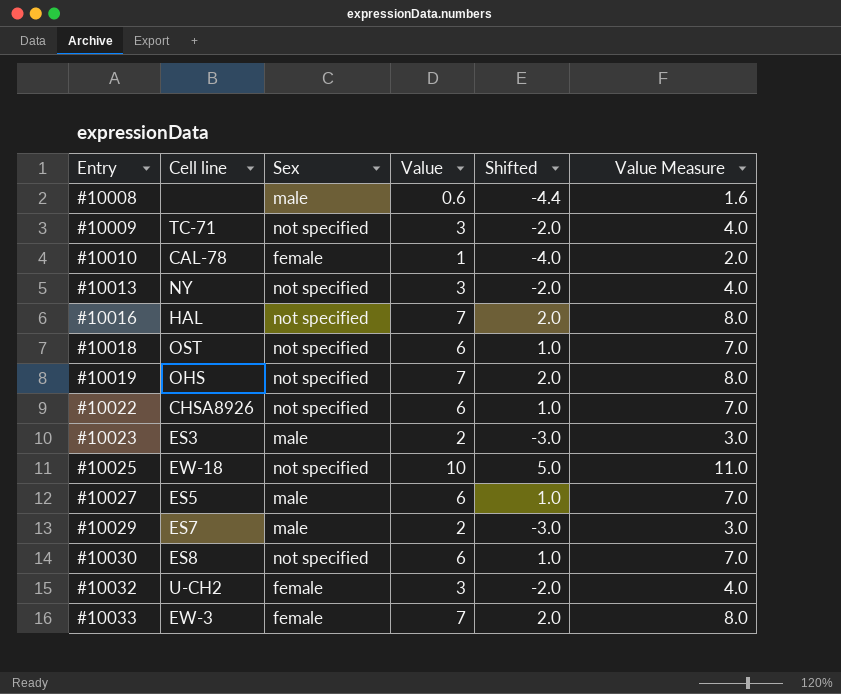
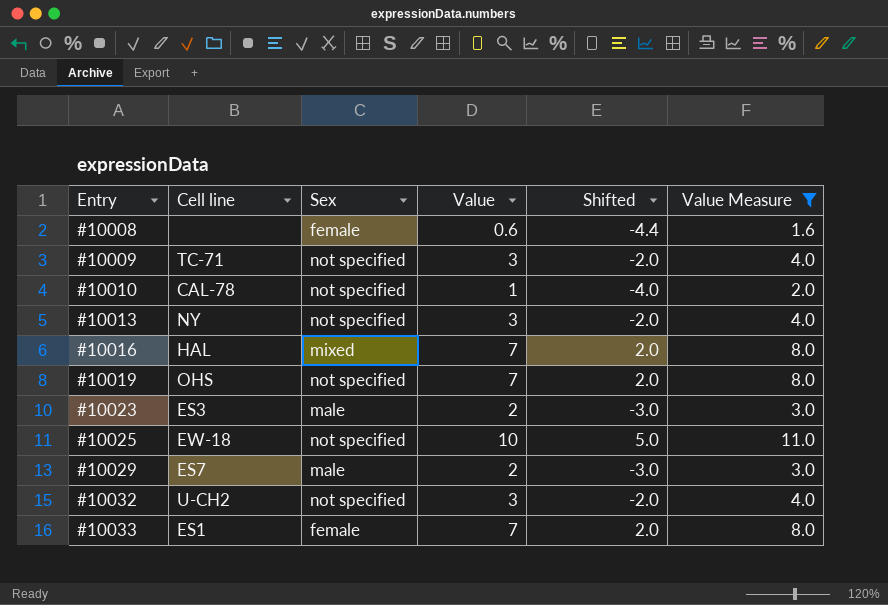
filter: none -> Value Measure != 7.0
#10008 | Sex: male -> female
#10010 | Sex: female -> not specified
#10016 | Sex: not specified -> mixed
#10032 | Sex: female -> not specified
#10033 | Cell line: EW-3 -> ES1

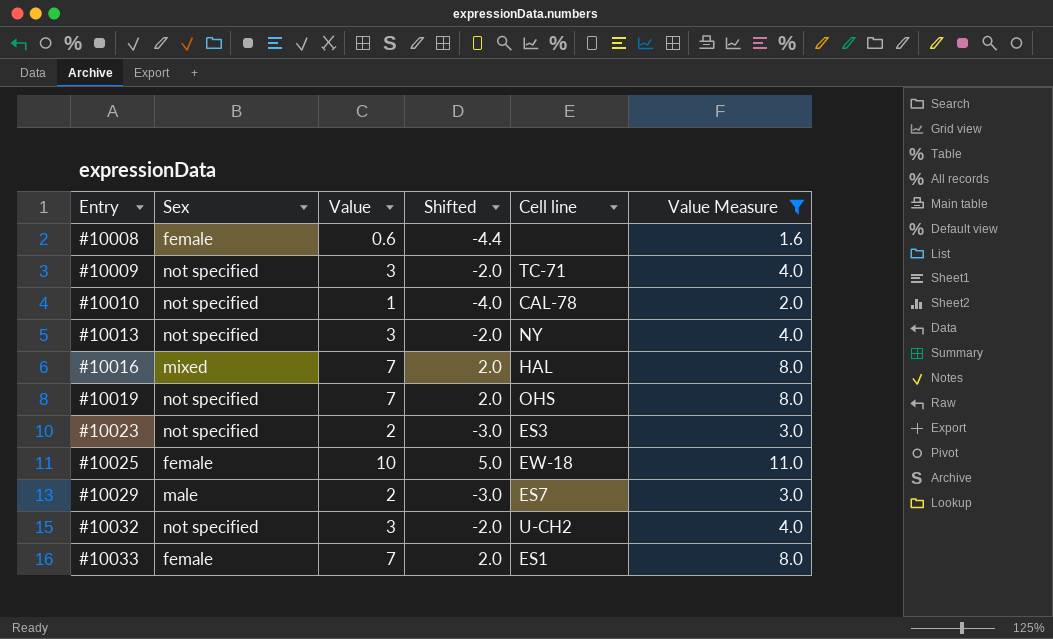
column Cell line | position: 2 -> 5
#10023 | Sex: male -> not specified
#10025 | Sex: not specified -> female

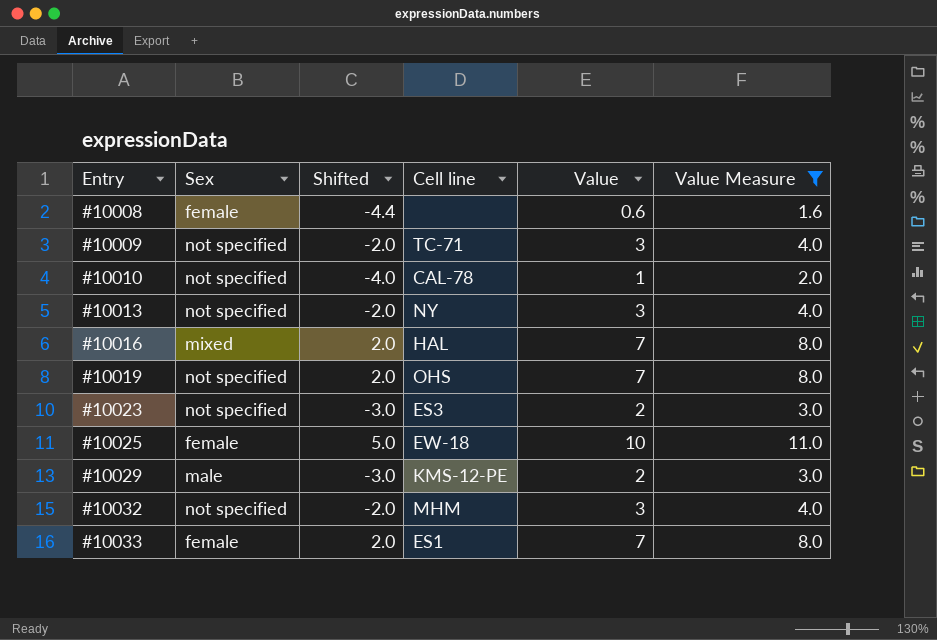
column Value | position: 3 -> 5
#10029 | Cell line: ES7 -> KMS-12-PE
#10032 | Cell line: U-CH2 -> MHM

